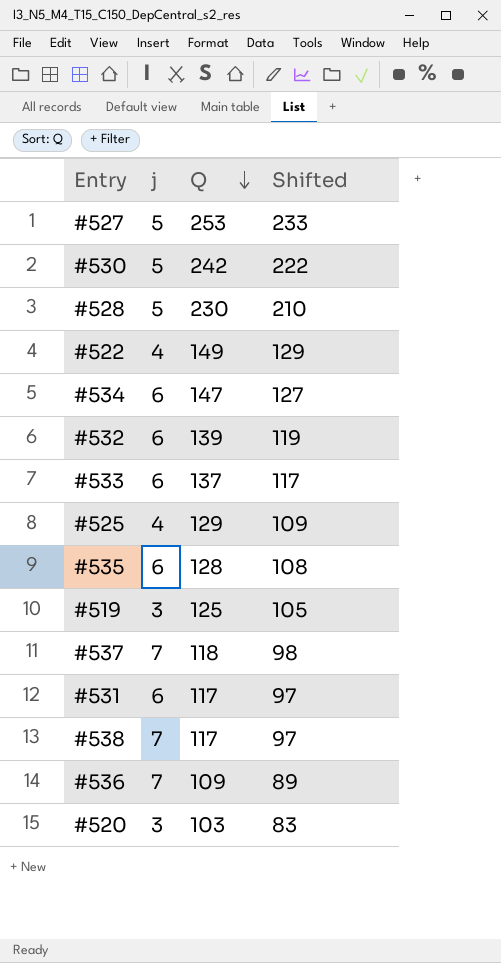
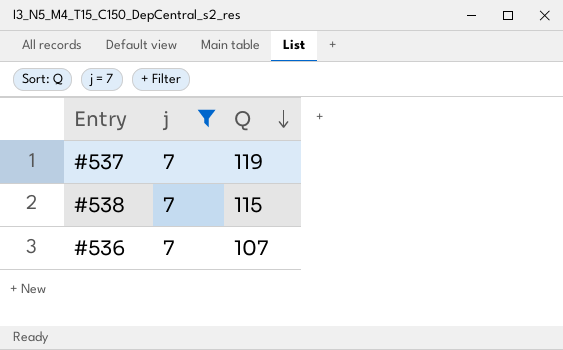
filter: none -> j = 7
column Shifted | formula: [Q] - 20 -> none
#537 | Q: 118 -> 119
#538 | Q: 117 -> 115
#536 | Q: 109 -> 107

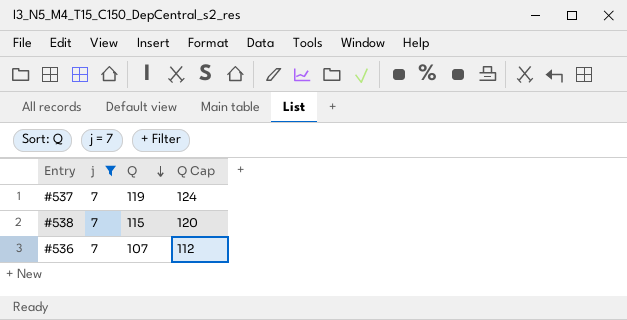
column Q Cap | formula: none -> [Q] + 5

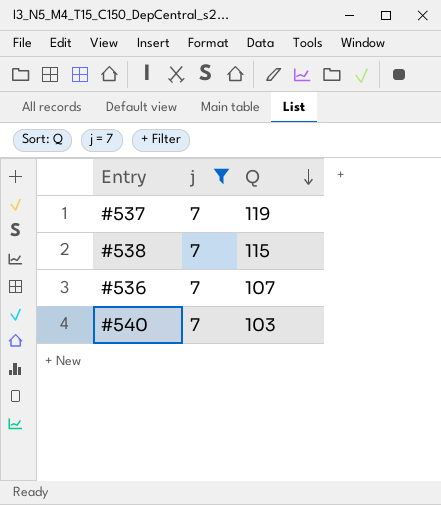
column Q Cap | formula: [Q] + 5 -> none
row #540: none -> 7 | 103

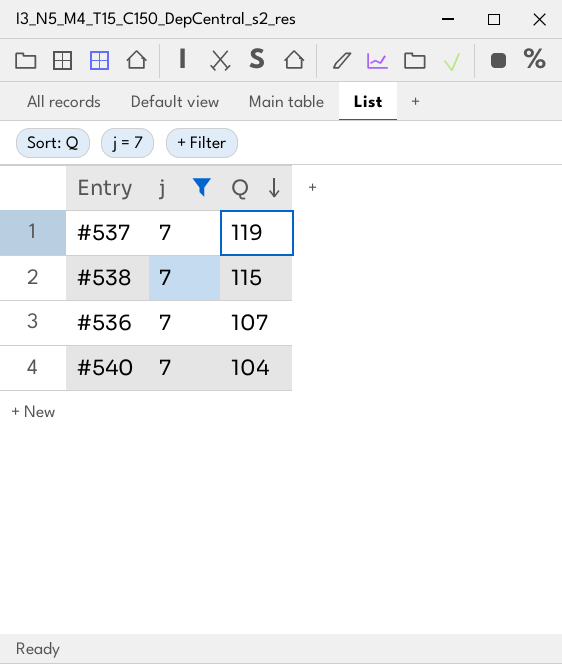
#540 | Q: 103 -> 104

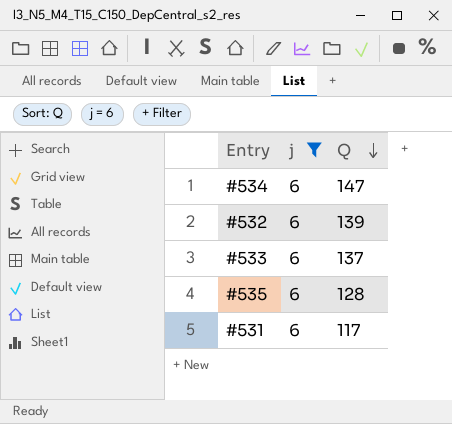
filter: j = 7 -> j = 6

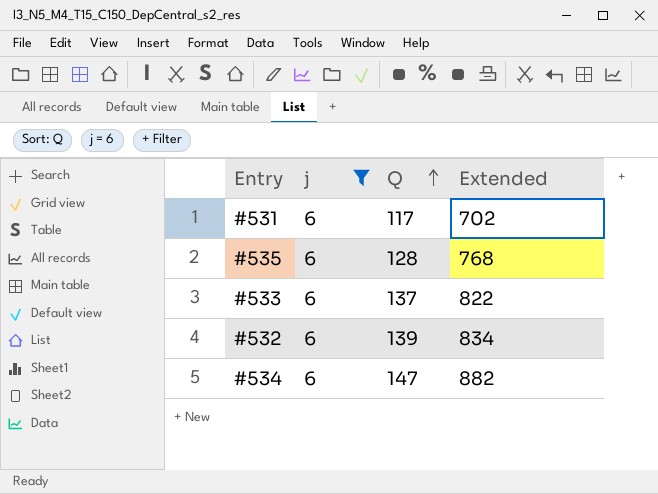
row order: Q descending -> Q ascending
column Extended | formula: none -> [j] * [Q]

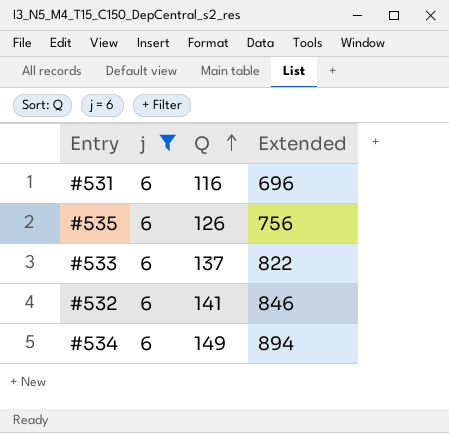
#531 | Q: 117 -> 116
#531 | Extended: 702 -> 696
#535 | Q: 128 -> 126
#535 | Extended: 768 -> 756
#532 | Q: 139 -> 141
#532 | Extended: 834 -> 846
#534 | Q: 147 -> 149
#534 | Extended: 882 -> 894

